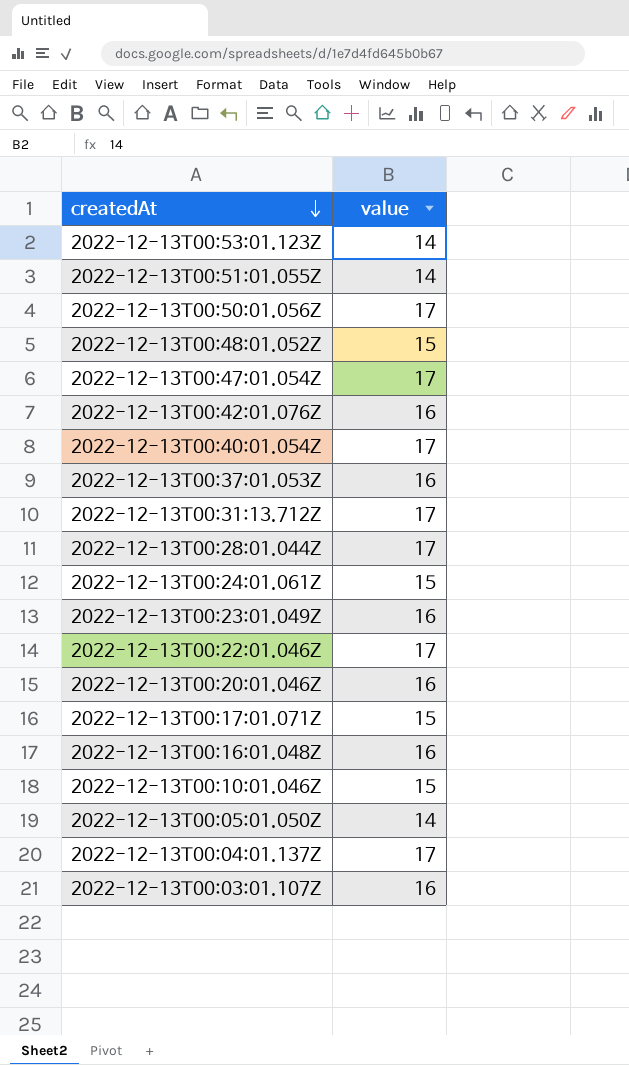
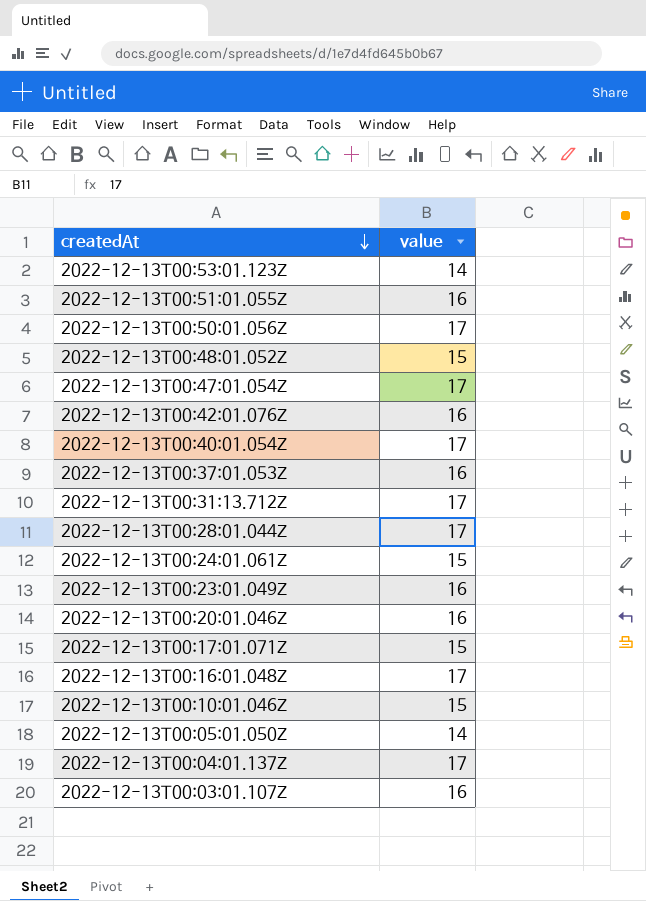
row 2022-12-13T00:22:01.046Z: 17 -> none
2022-12-13T00:51:01.055Z | value: 14 -> 16
2022-12-13T00:16:01.048Z | value: 16 -> 17

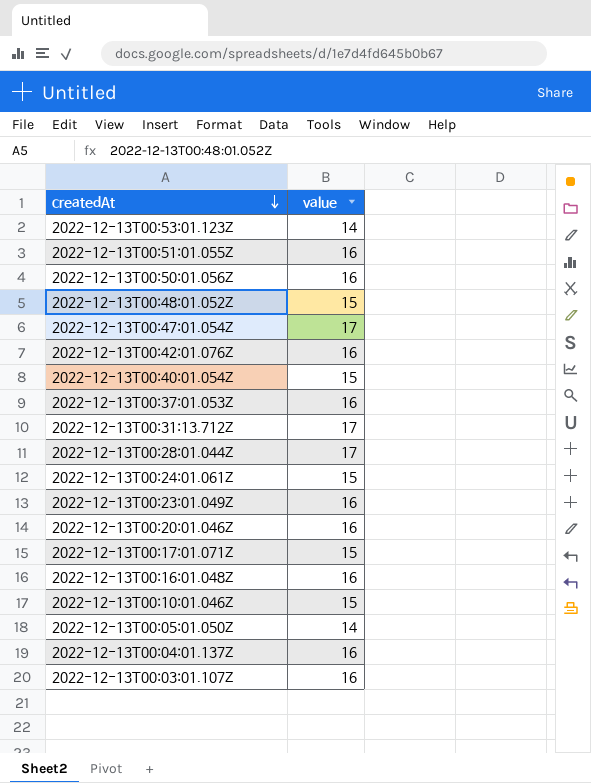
2022-12-13T00:50:01.056Z | value: 17 -> 16
2022-12-13T00:40:01.054Z | value: 17 -> 15
2022-12-13T00:16:01.048Z | value: 17 -> 16
2022-12-13T00:04:01.137Z | value: 17 -> 16

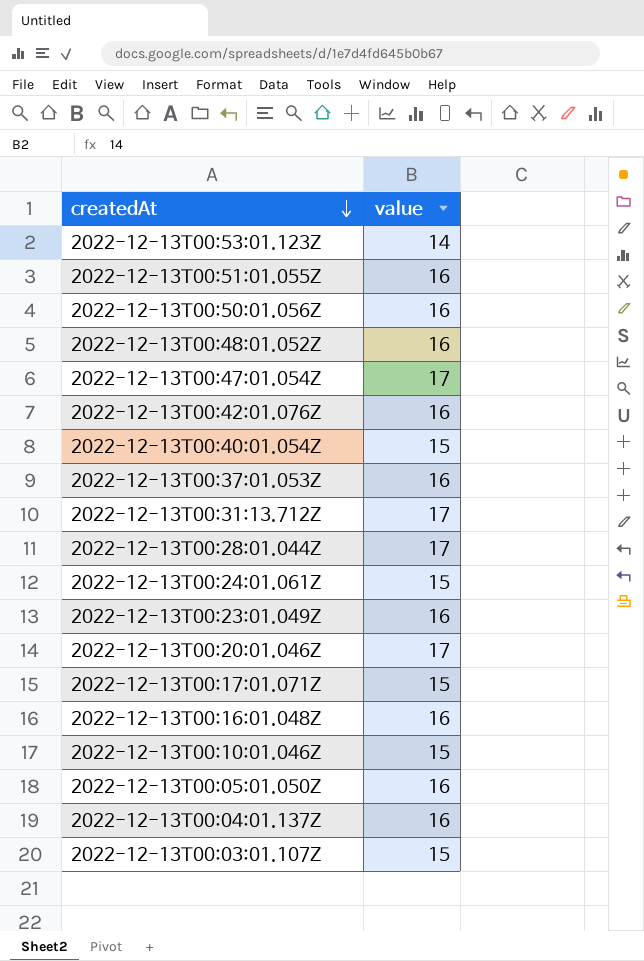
2022-12-13T00:48:01.052Z | value: 15 -> 16
2022-12-13T00:20:01.046Z | value: 16 -> 17
2022-12-13T00:05:01.050Z | value: 14 -> 16
2022-12-13T00:03:01.107Z | value: 16 -> 15

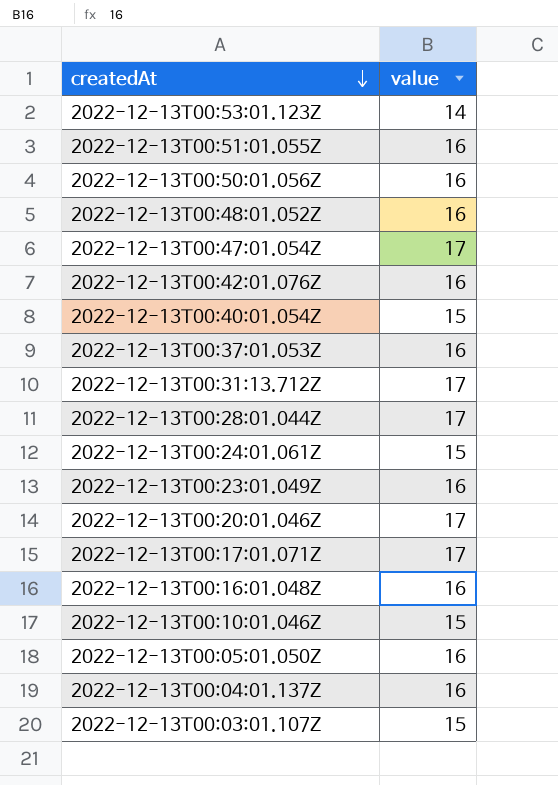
2022-12-13T00:17:01.071Z | value: 15 -> 17

